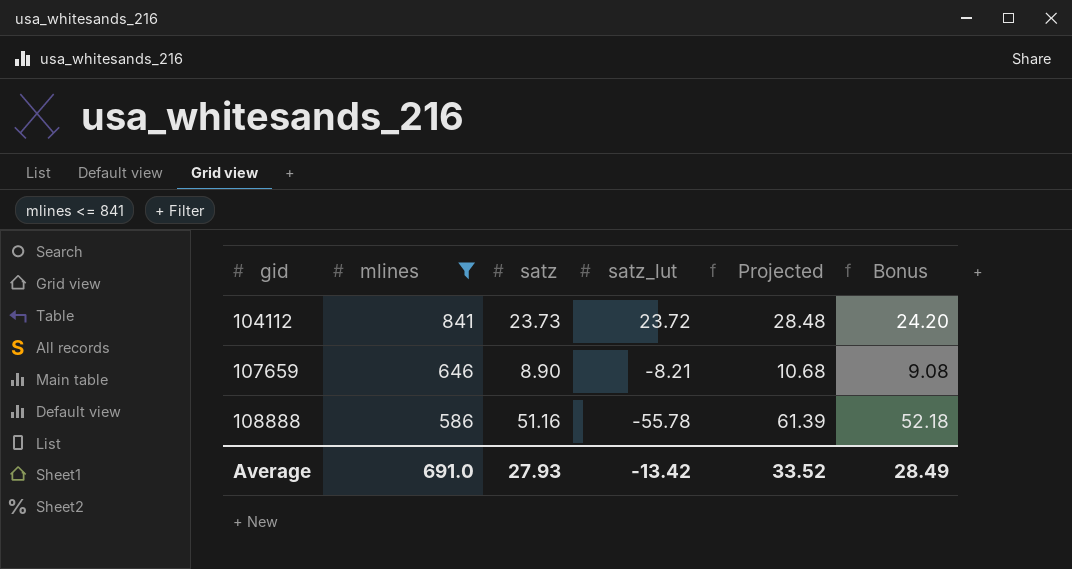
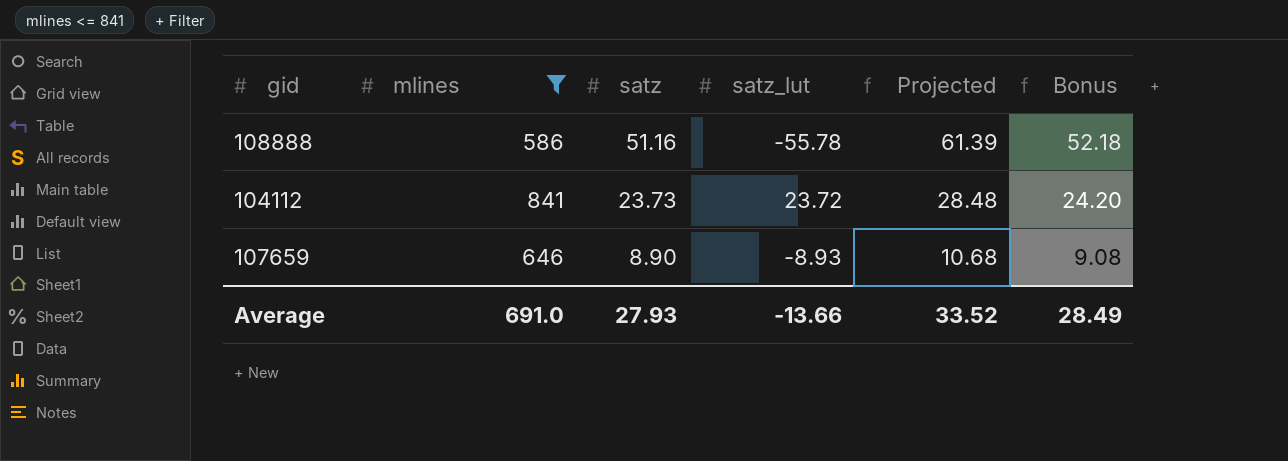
row order: gid ascending -> satz descending
107659 | satz_lut: -8.21 -> -8.93
Average | satz_lut: -13.42 -> -13.66

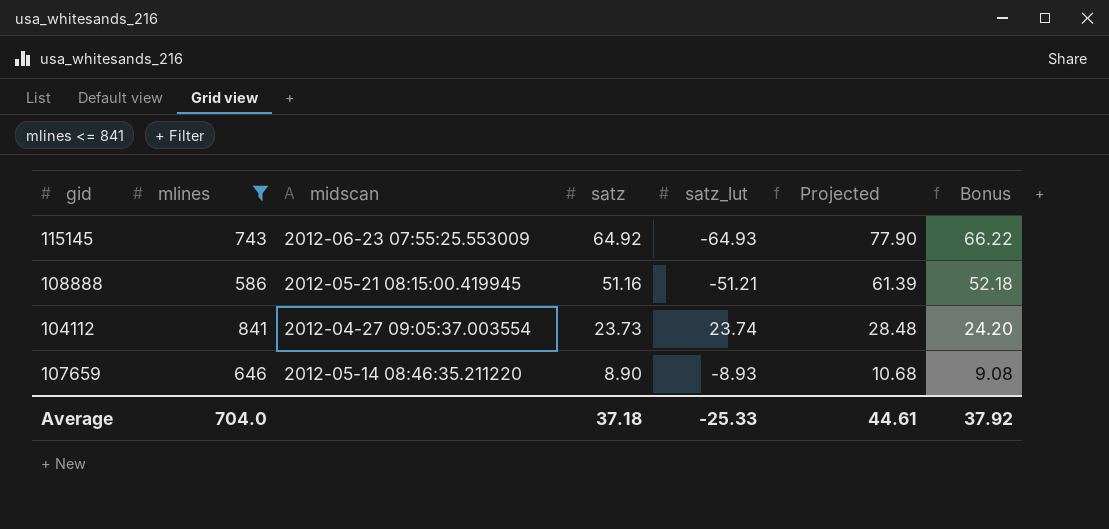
column midscan | position: none -> 3
row 115145: none -> 743 | 2012-06-23 07:55:25.553009 | 64.92 | -64.93 | 77.90 | 66.22
108888 | satz_lut: -55.78 -> -51.21
104112 | satz_lut: 23.72 -> 23.74
Average | mlines: 691.0 -> 704.0
Average | satz: 27.93 -> 37.18
Average | satz_lut: -13.66 -> -25.33
Average | Projected: 33.52 -> 44.61
Average | Bonus: 28.49 -> 37.92

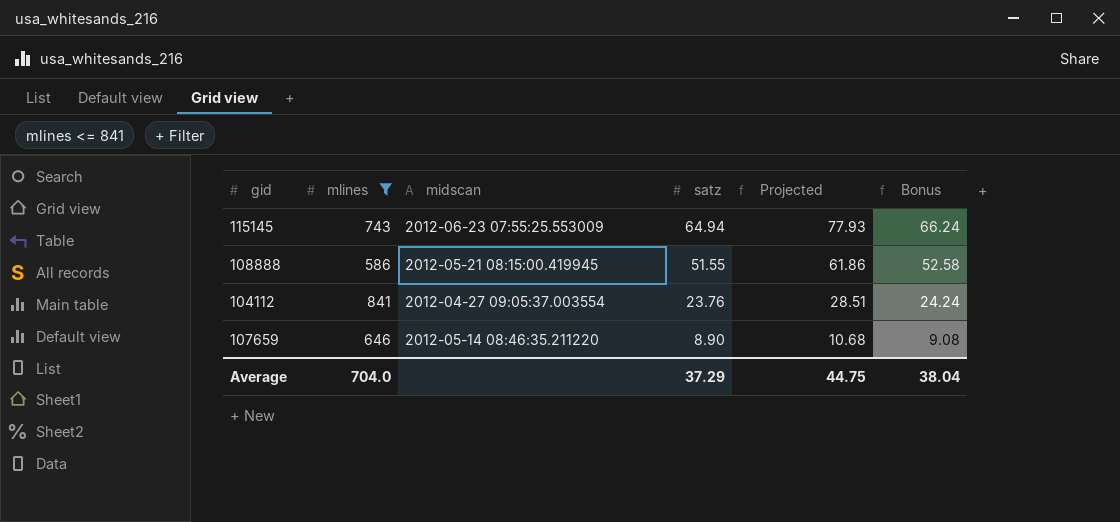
column satz_lut | position: 5 -> none
115145 | satz: 64.92 -> 64.94
115145 | Projected: 77.90 -> 77.93
115145 | Bonus: 66.22 -> 66.24
108888 | satz: 51.16 -> 51.55
108888 | Projected: 61.39 -> 61.86
108888 | Bonus: 52.18 -> 52.58
104112 | satz: 23.73 -> 23.76
104112 | Projected: 28.48 -> 28.51
104112 | Bonus: 24.20 -> 24.24
Average | satz: 37.18 -> 37.29
Average | Projected: 44.61 -> 44.75
Average | Bonus: 37.92 -> 38.04

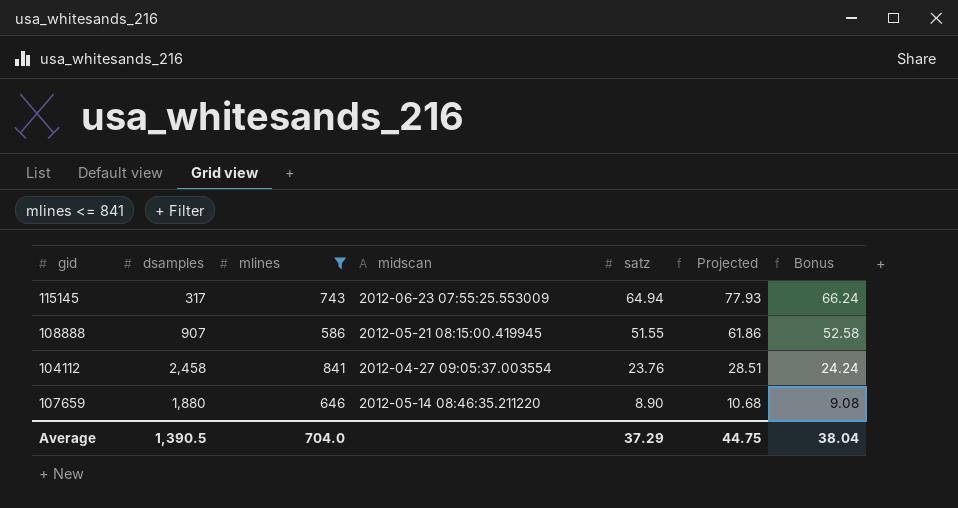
column dsamples | position: none -> 2

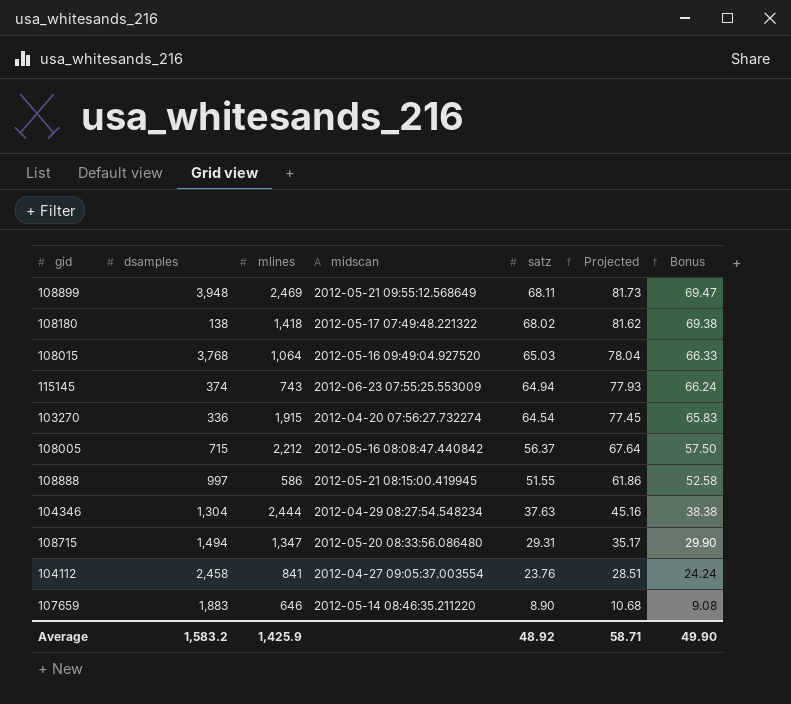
filter: mlines <= 841 -> none
115145 | dsamples: 317 -> 374
108888 | dsamples: 907 -> 997
107659 | dsamples: 1,880 -> 1,883
Average | dsamples: 1,390.5 -> 1,583.2
Average | mlines: 704.0 -> 1,425.9
Average | satz: 37.29 -> 48.92
Average | Projected: 44.75 -> 58.71
Average | Bonus: 38.04 -> 49.90

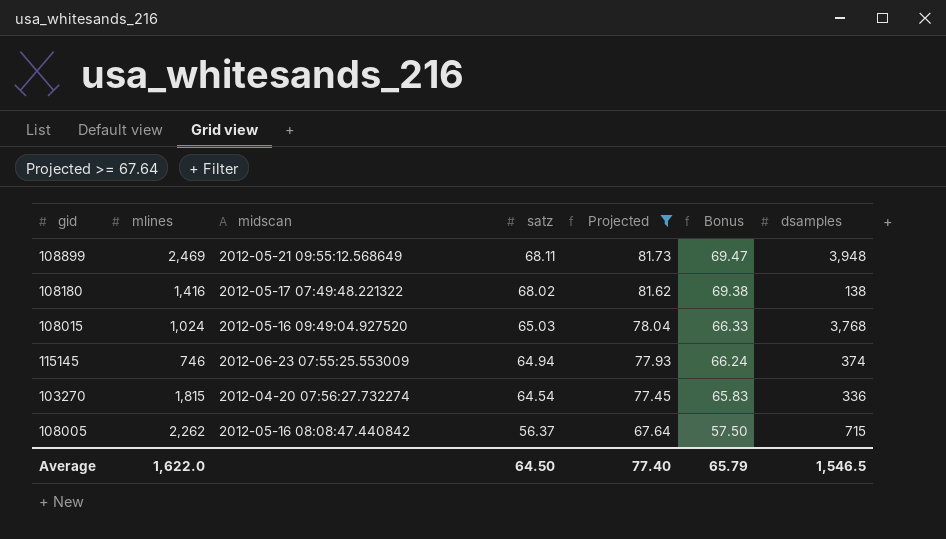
filter: none -> Projected >= 67.64
column dsamples | position: 2 -> 7
108180 | mlines: 1,418 -> 1,416
108015 | mlines: 1,064 -> 1,024
115145 | mlines: 743 -> 746
103270 | mlines: 1,915 -> 1,815
108005 | mlines: 2,212 -> 2,262
Average | mlines: 1,425.9 -> 1,622.0
Average | satz: 48.92 -> 64.50
Average | Projected: 58.71 -> 77.40
Average | Bonus: 49.90 -> 65.79
Average | dsamples: 1,583.2 -> 1,546.5

